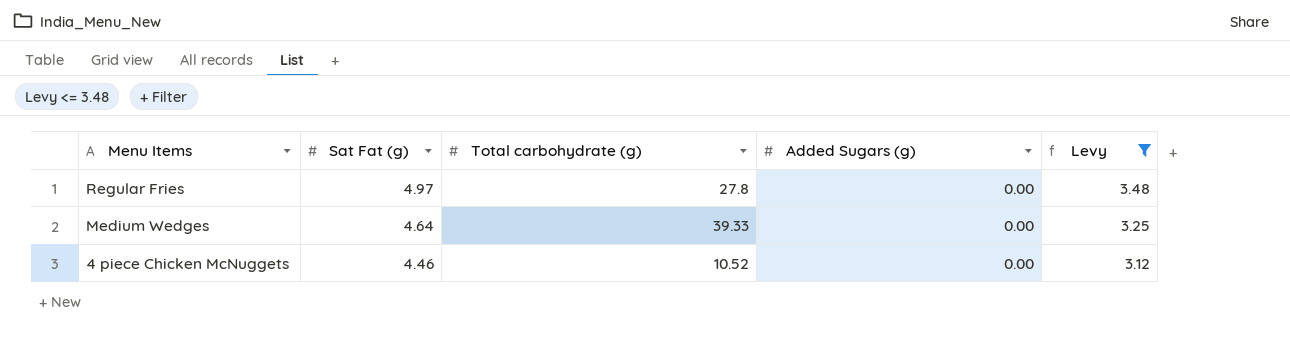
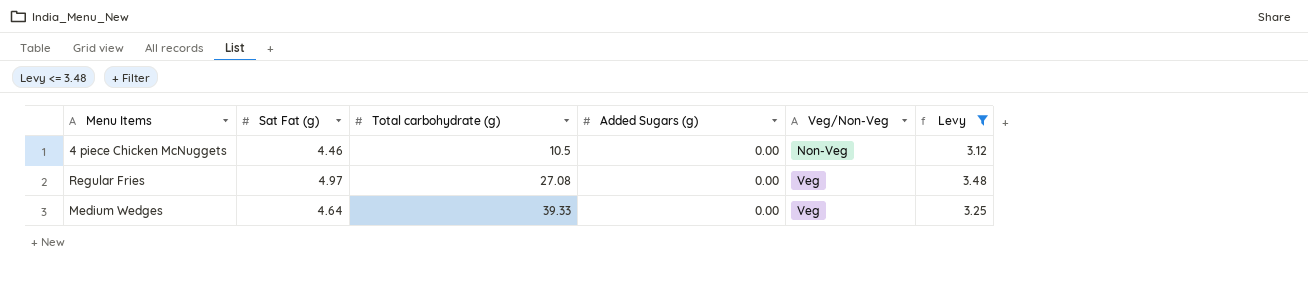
row order: Menu Items descending -> Total carbohydrate (g) ascending
column Veg/Non-Veg | position: none -> 5
4 piece Chicken McNuggets | Total carbohydrate (g): 10.52 -> 10.5
Regular Fries | Total carbohydrate (g): 27.8 -> 27.08

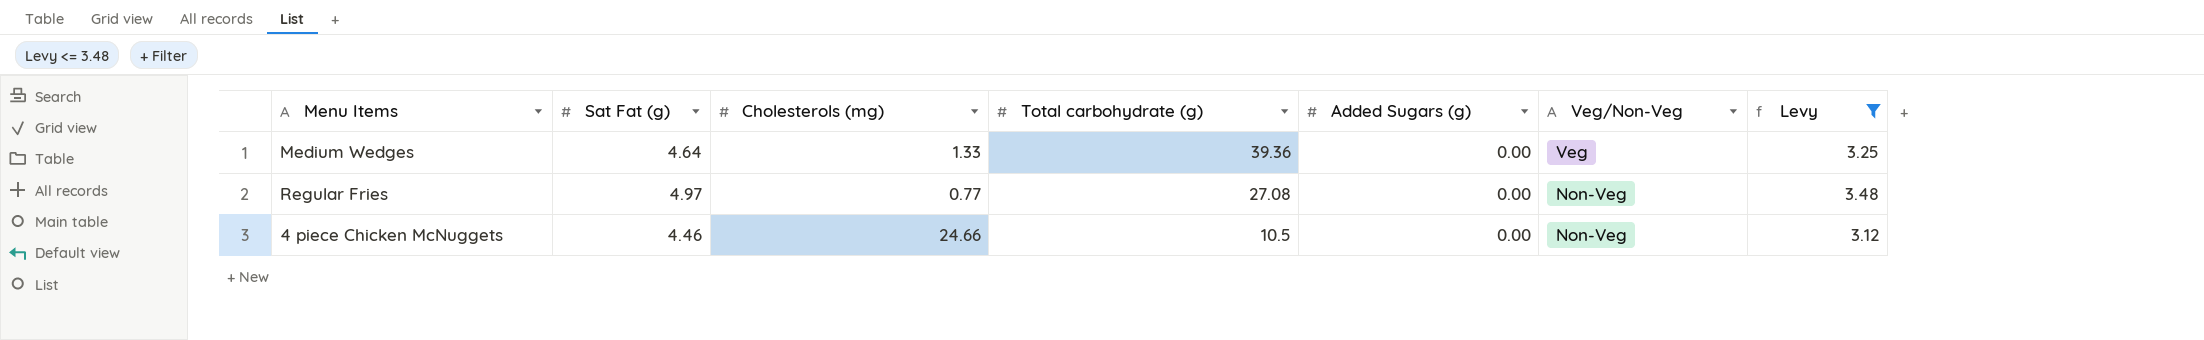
row order: Total carbohydrate (g) ascending -> Total carbohydrate (g) descending
column Cholesterols (mg) | position: none -> 3
Medium Wedges | Total carbohydrate (g): 39.33 -> 39.36
Regular Fries | Veg/Non-Veg: Veg -> Non-Veg

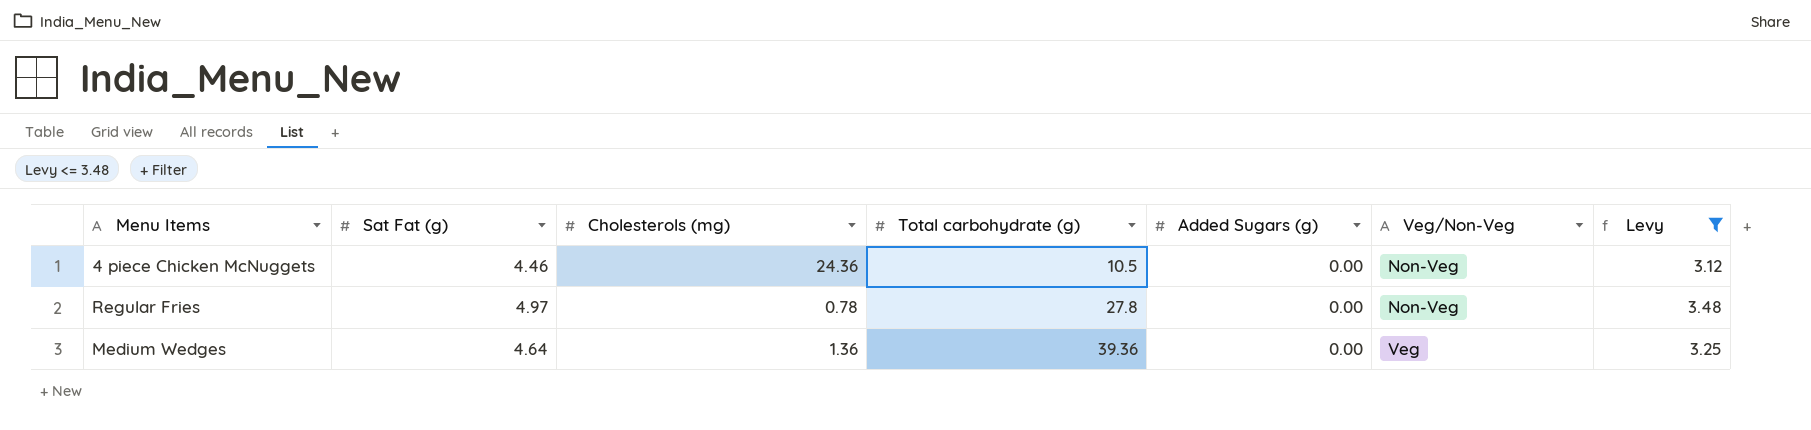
row order: Total carbohydrate (g) descending -> Total carbohydrate (g) ascending
4 piece Chicken McNuggets | Cholesterols (mg): 24.66 -> 24.36
Regular Fries | Cholesterols (mg): 0.77 -> 0.78
Regular Fries | Total carbohydrate (g): 27.08 -> 27.8
Medium Wedges | Cholesterols (mg): 1.33 -> 1.36

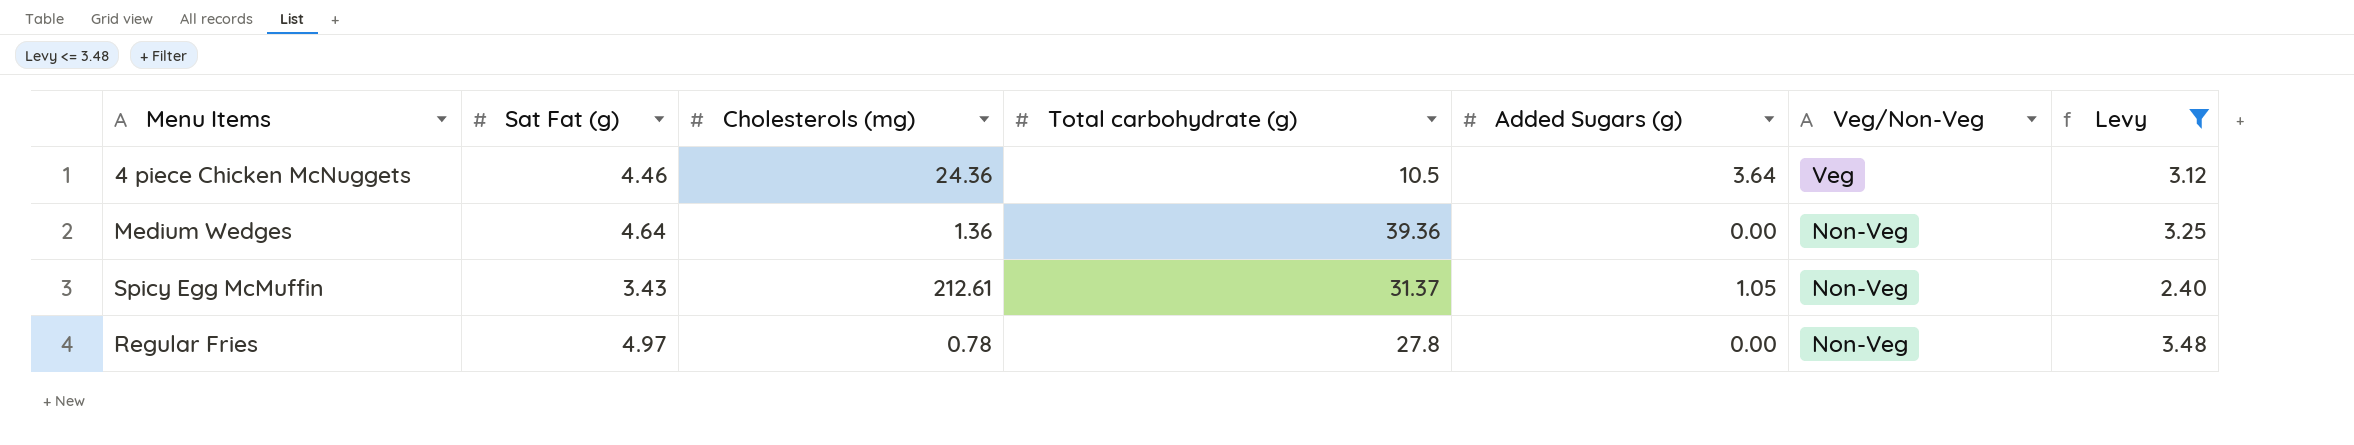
row order: Total carbohydrate (g) ascending -> Veg/Non-Veg descending
4 piece Chicken McNuggets | Added Sugars (g): 0.00 -> 3.64
4 piece Chicken McNuggets | Veg/Non-Veg: Non-Veg -> Veg
Medium Wedges | Veg/Non-Veg: Veg -> Non-Veg
row Spicy Egg McMuffin: none -> 3.43 | 212.61 | 31.37 | 1.05 | Non-Veg | 2.40

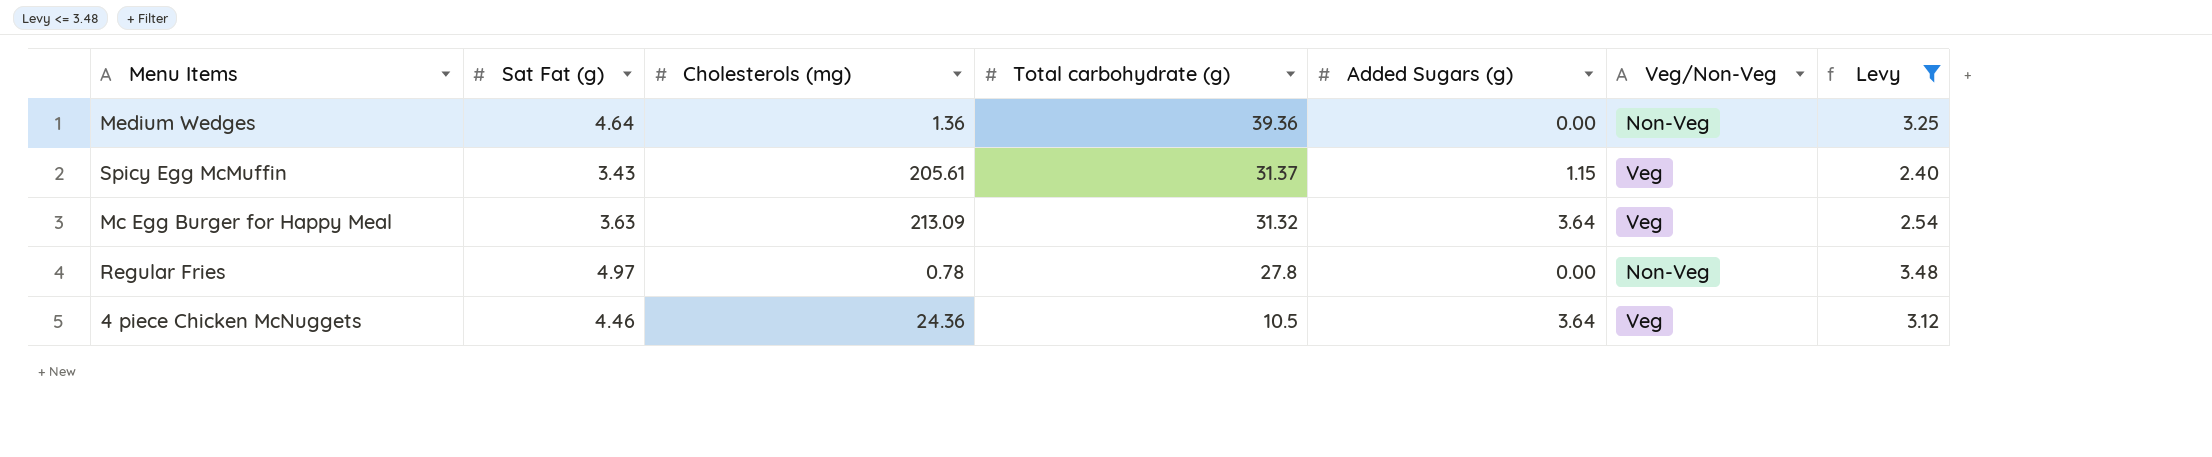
row order: Veg/Non-Veg descending -> Total carbohydrate (g) descending
Spicy Egg McMuffin | Cholesterols (mg): 212.61 -> 205.61
Spicy Egg McMuffin | Added Sugars (g): 1.05 -> 1.15
Spicy Egg McMuffin | Veg/Non-Veg: Non-Veg -> Veg
row Mc Egg Burger for Happy Meal: none -> 3.63 | 213.09 | 31.32 | 3.64 | Veg | 2.54

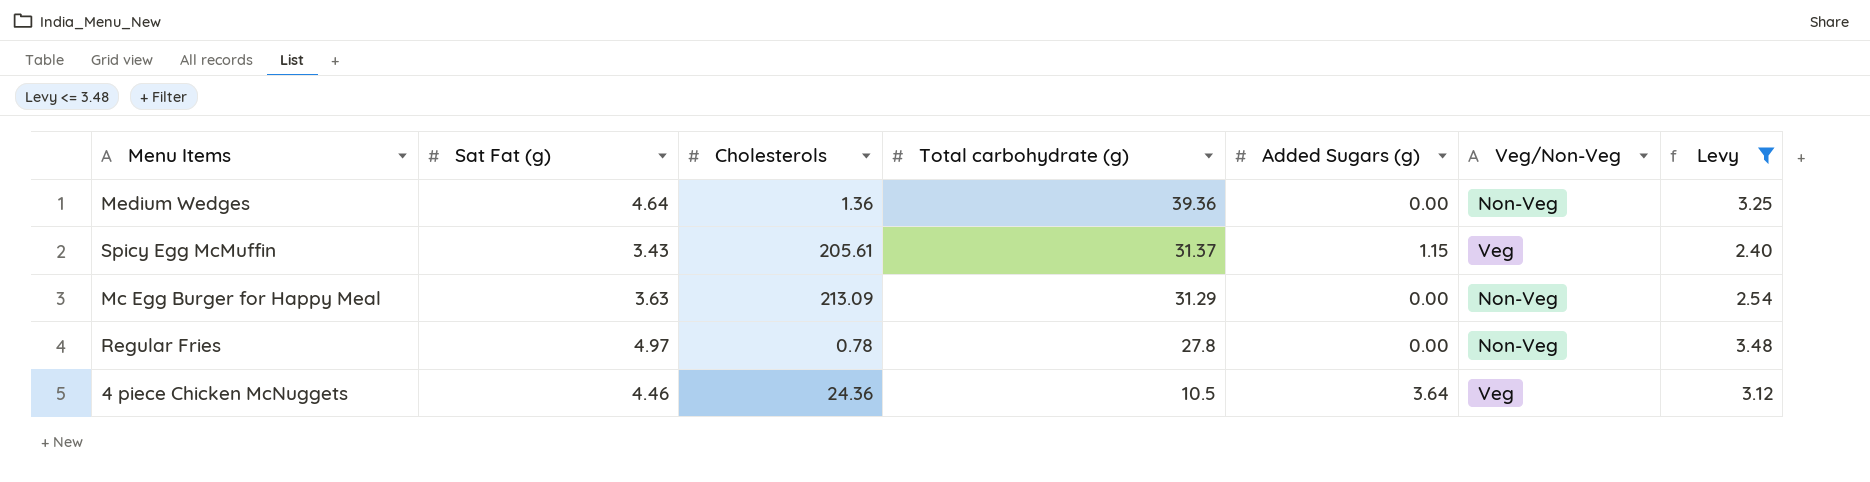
column name: Cholesterols (mg) -> Cholesterols
Mc Egg Burger for Happy Meal | Total carbohydrate (g): 31.32 -> 31.29
Mc Egg Burger for Happy Meal | Added Sugars (g): 3.64 -> 0.00
Mc Egg Burger for Happy Meal | Veg/Non-Veg: Veg -> Non-Veg

